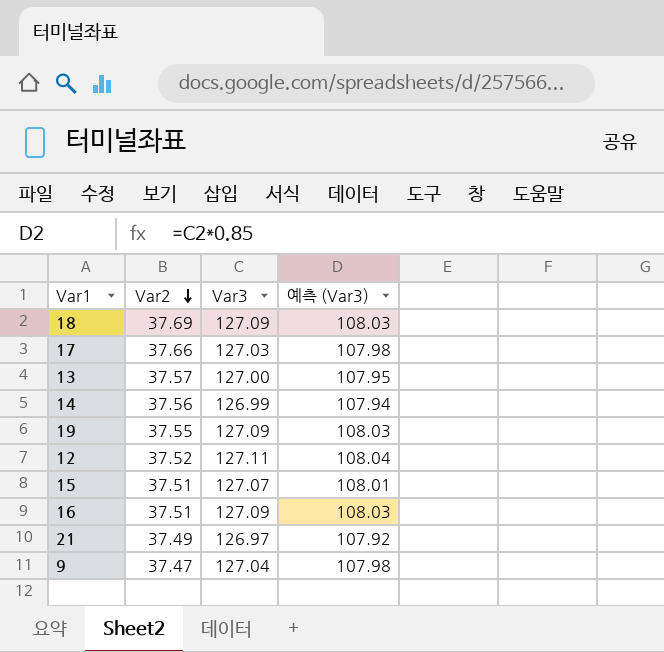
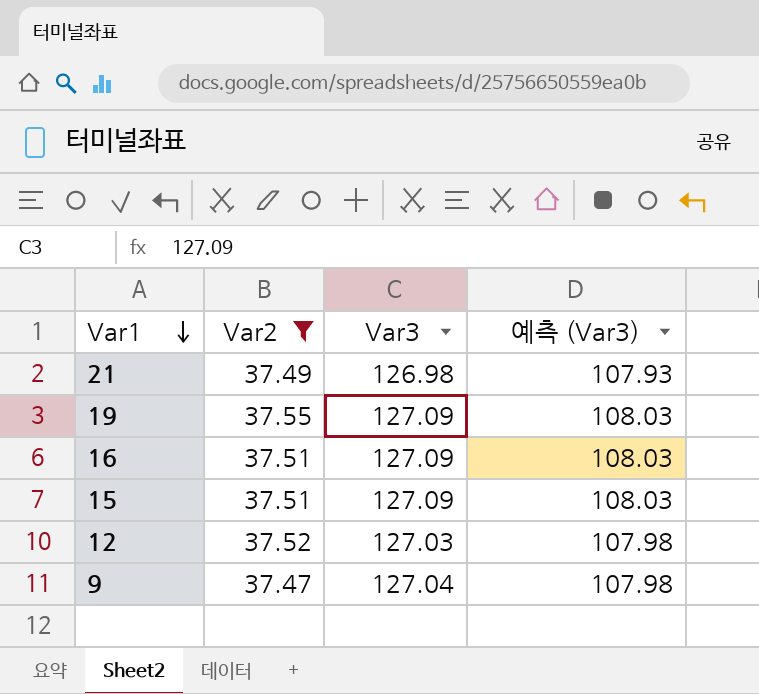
filter: none -> Var2 <= 37.55
row order: Var2 descending -> Var1 descending
21 | Var3: 126.97 -> 126.98
21 | 예측 (Var3): 107.92 -> 107.93
15 | Var3: 127.07 -> 127.09
15 | 예측 (Var3): 108.01 -> 108.03
12 | Var3: 127.11 -> 127.03
12 | 예측 (Var3): 108.04 -> 107.98

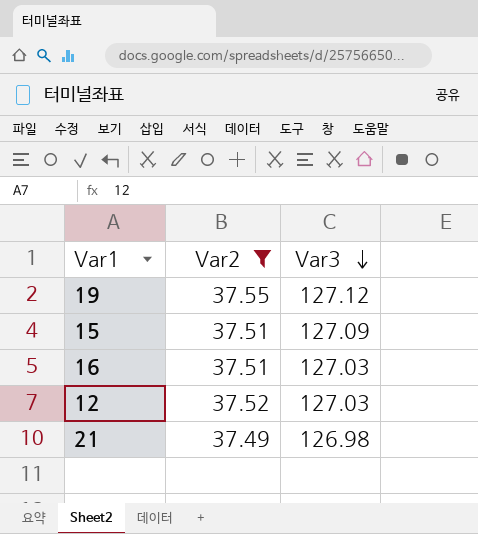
row order: Var1 descending -> Var3 descending
column 예측 (Var3) | formula: [Var3] * 0.85 -> none
row 9: 37.47 | 127.04 | 107.98 -> none
19 | Var3: 127.09 -> 127.12
16 | Var3: 127.09 -> 127.03

